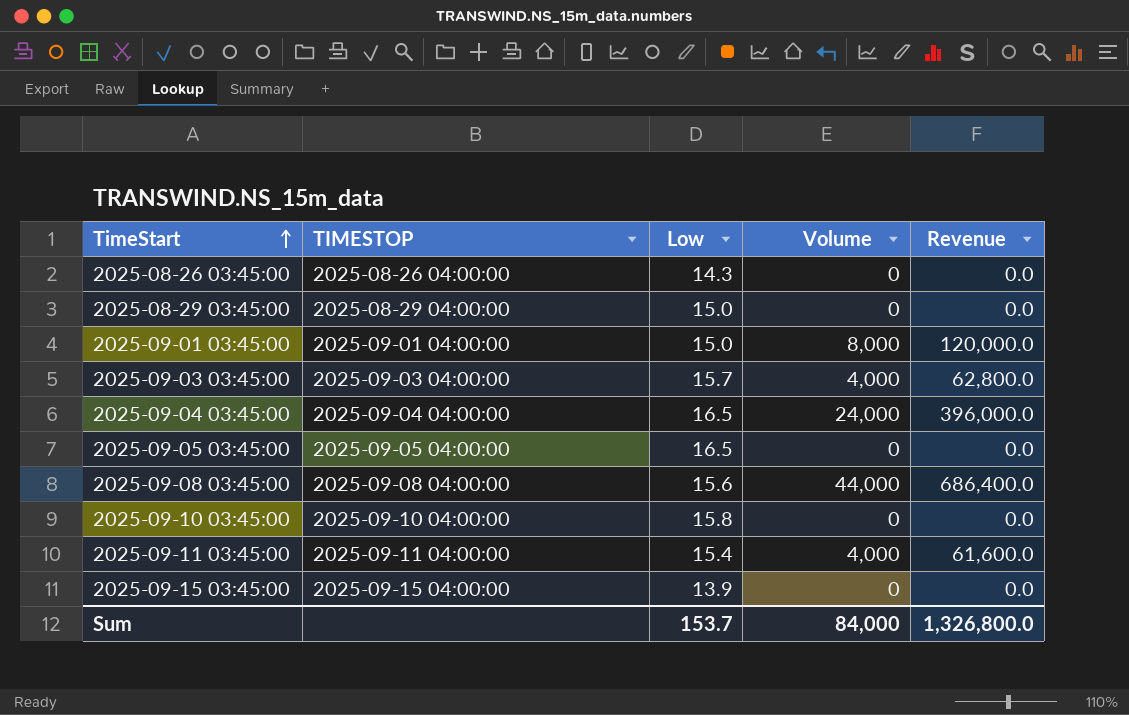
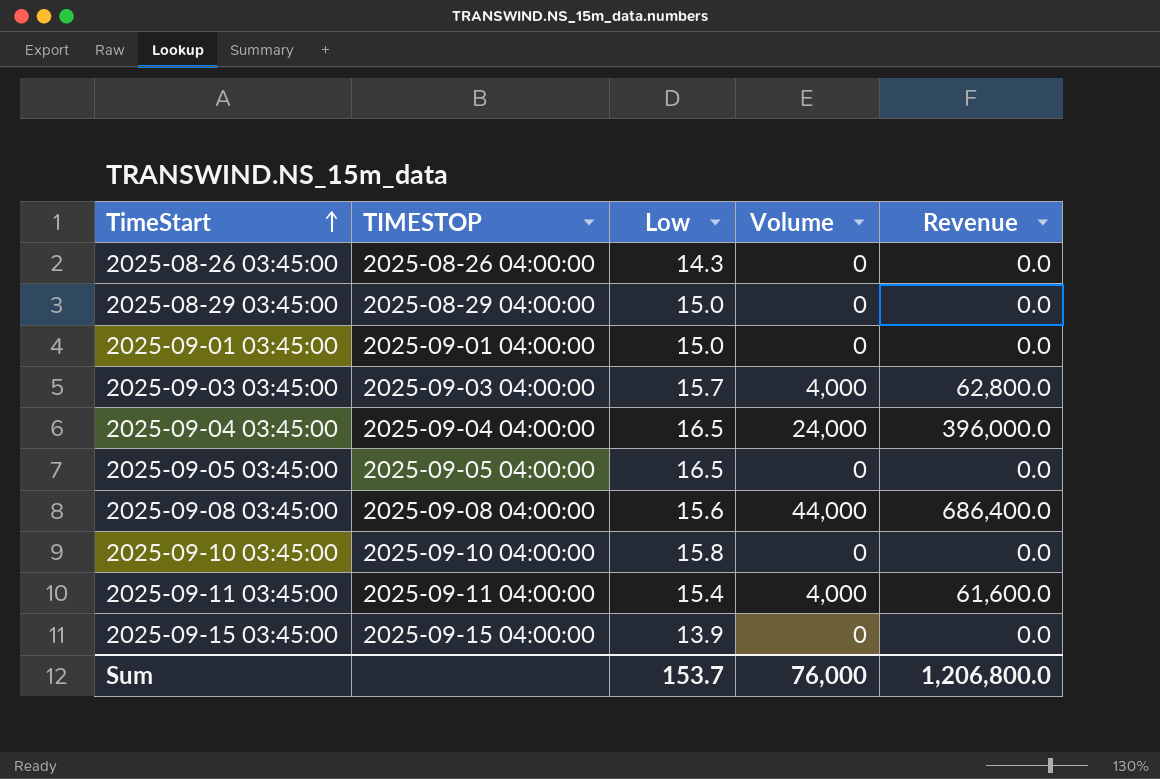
2025-09-01 03:45:00 | Volume: 8,000 -> 0
2025-09-01 03:45:00 | Revenue: 120,000.0 -> 0.0
Sum | Volume: 84,000 -> 76,000
Sum | Revenue: 1,326,800.0 -> 1,206,800.0

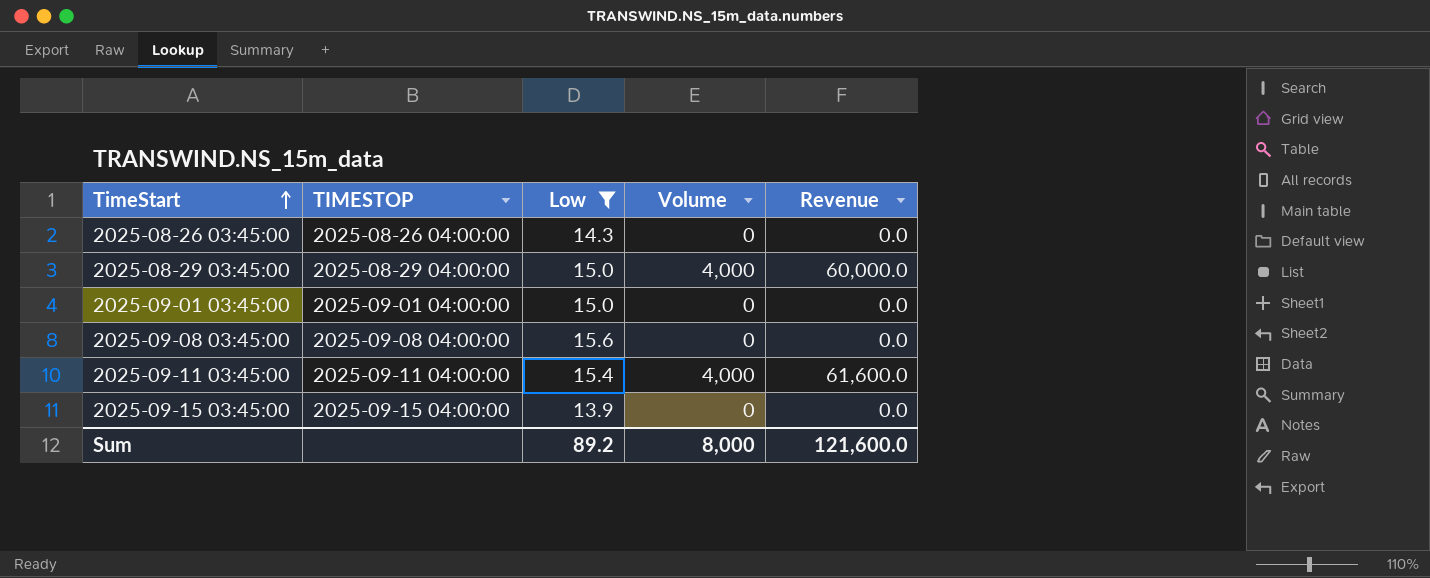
filter: none -> Low <= 15.6
2025-08-29 03:45:00 | Volume: 0 -> 4,000
2025-08-29 03:45:00 | Revenue: 0.0 -> 60,000.0
2025-09-08 03:45:00 | Volume: 44,000 -> 0
2025-09-08 03:45:00 | Revenue: 686,400.0 -> 0.0
Sum | Low: 153.7 -> 89.2
Sum | Volume: 76,000 -> 8,000
Sum | Revenue: 1,206,800.0 -> 121,600.0

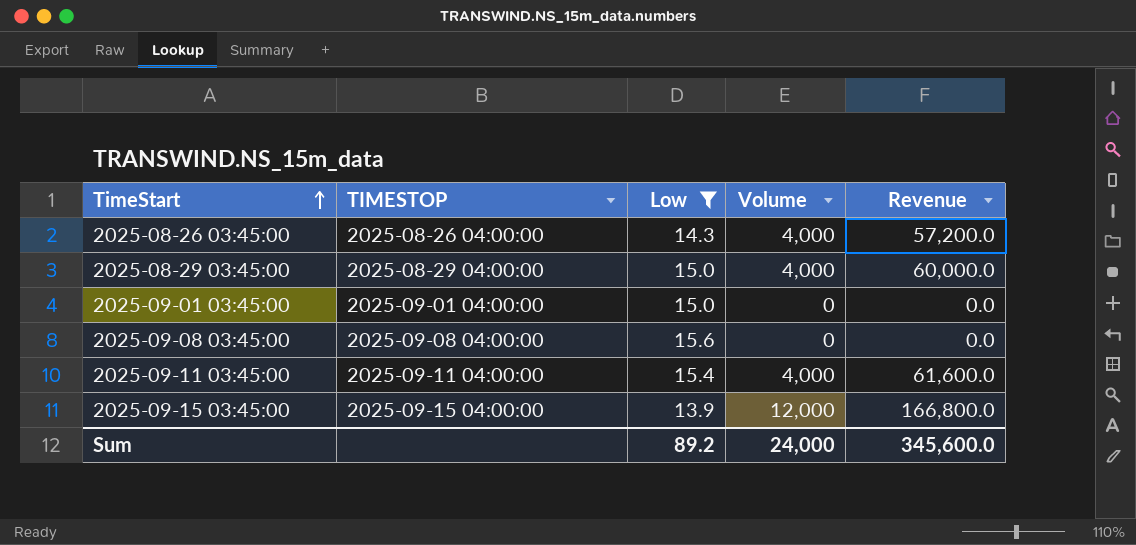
2025-08-26 03:45:00 | Volume: 0 -> 4,000
2025-08-26 03:45:00 | Revenue: 0.0 -> 57,200.0
2025-09-15 03:45:00 | Volume: 0 -> 12,000
2025-09-15 03:45:00 | Revenue: 0.0 -> 166,800.0
Sum | Volume: 8,000 -> 24,000
Sum | Revenue: 121,600.0 -> 345,600.0

